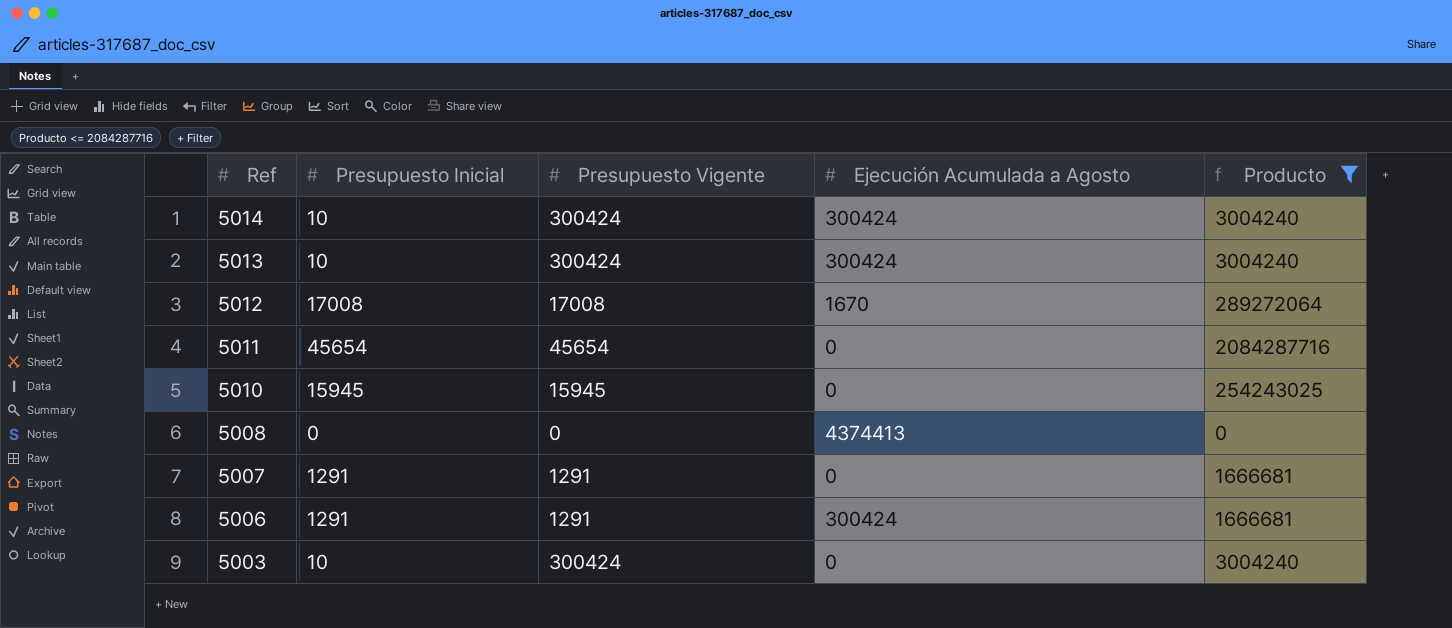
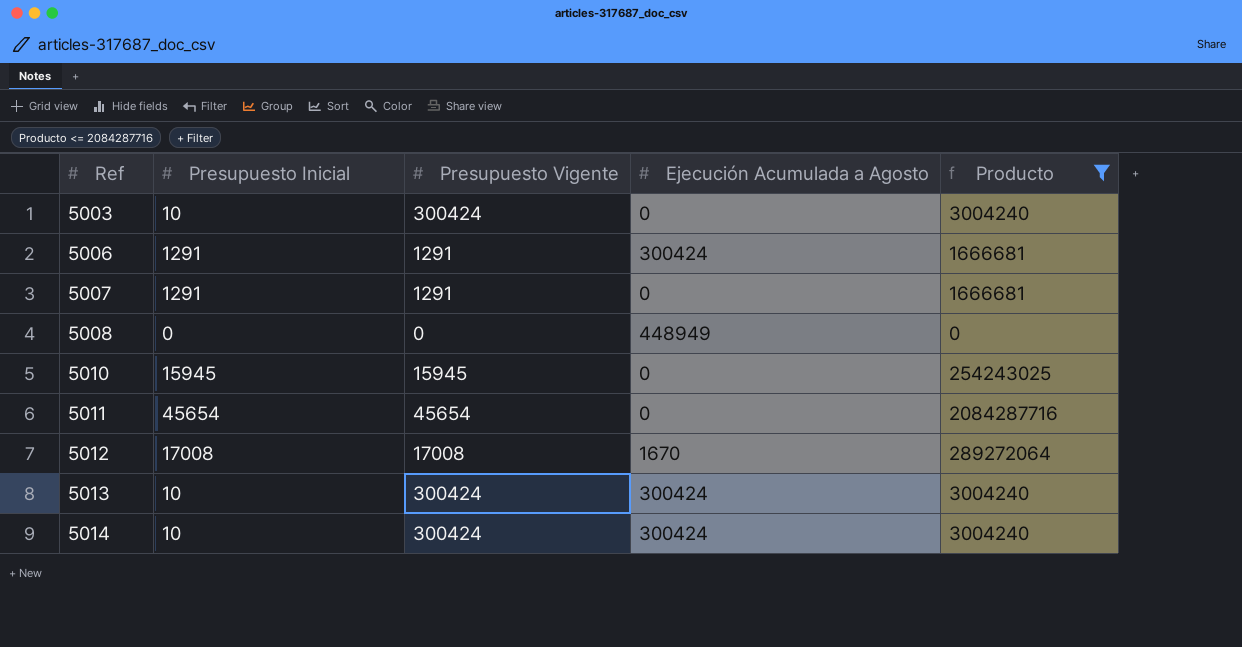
row order: Ref descending -> Ref ascending
5008 | Ejecución Acumulada a Agosto: 4374413 -> 448949

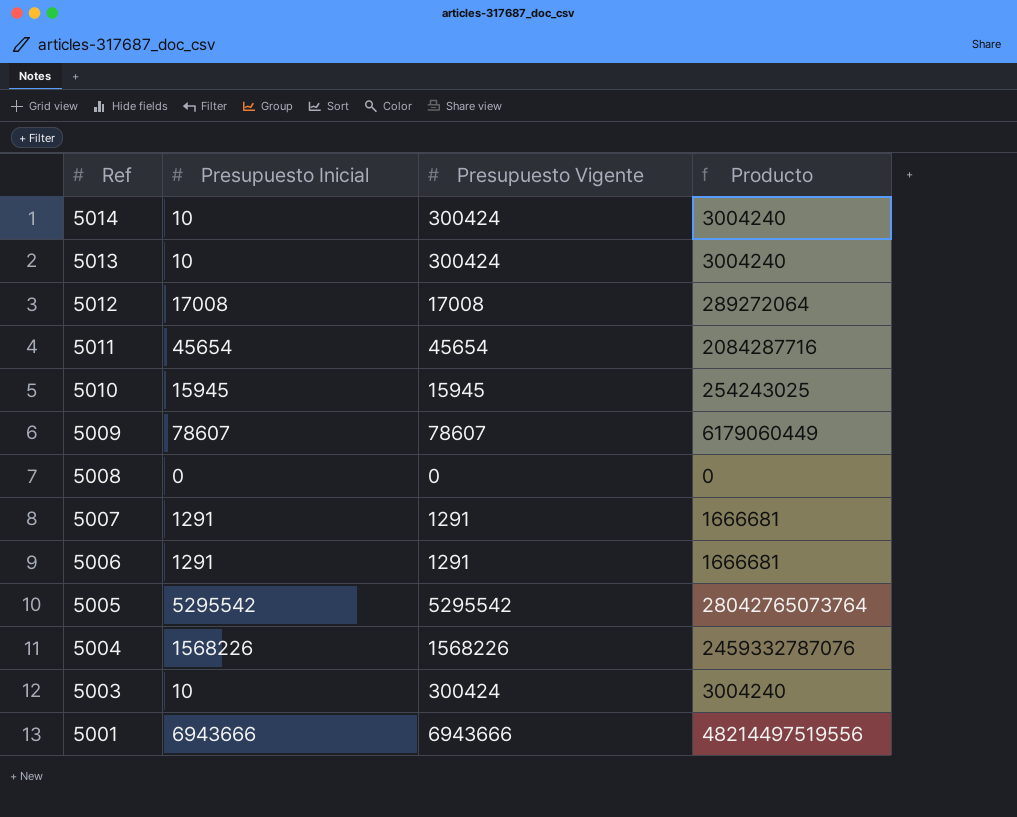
filter: Producto <= 2084287716 -> none
row order: Ref ascending -> Ref descending
column Ejecución Acumulada a Agosto | position: 4 -> none

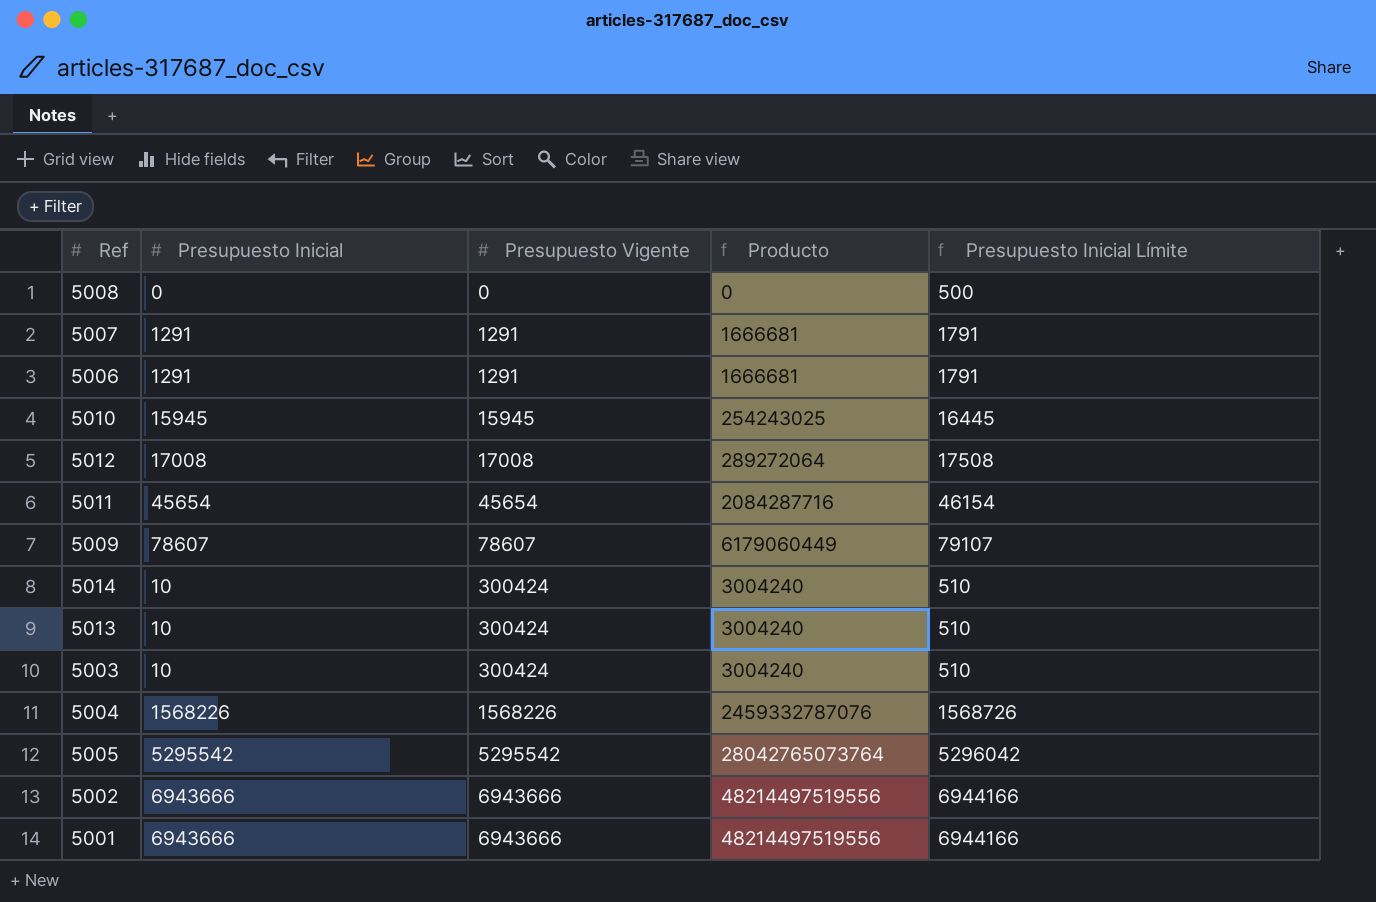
row order: Ref descending -> Presupuesto Vigente ascending
column Presupuesto Inicial Límite | formula: none -> [Presupuesto Inicial] + 500
row 5002: none -> 6943666 | 6943666 | 48214497519556 | 6944166

